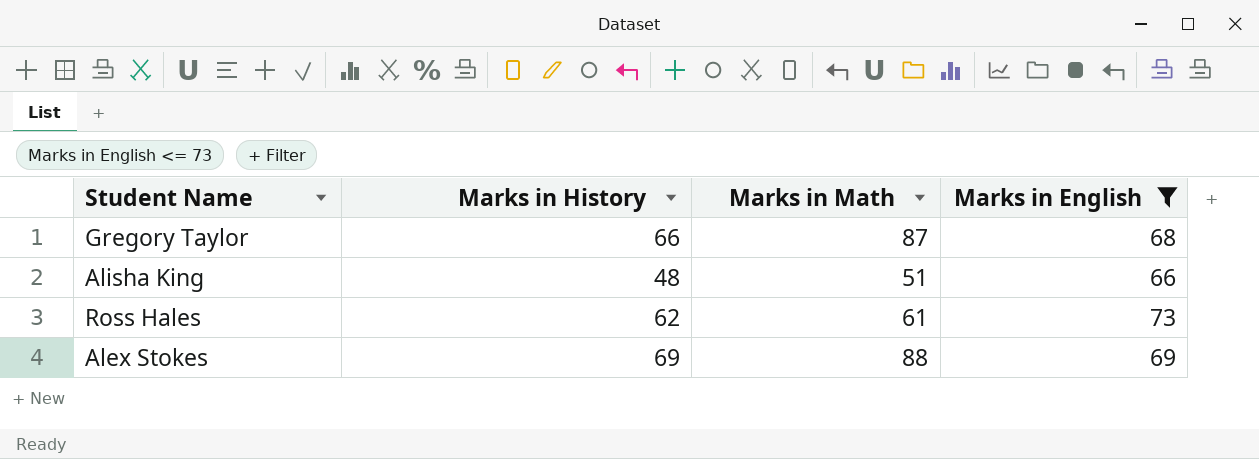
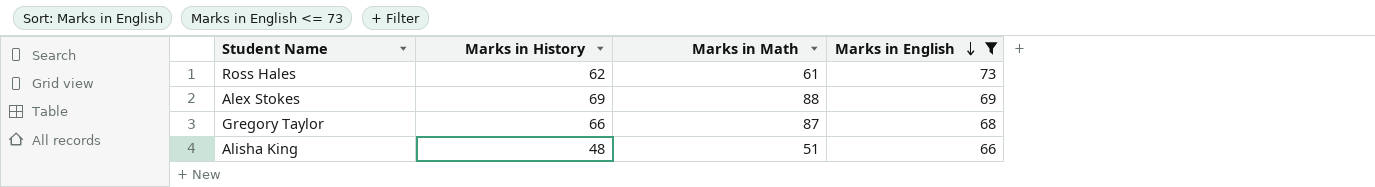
row order: none -> Marks in English descending

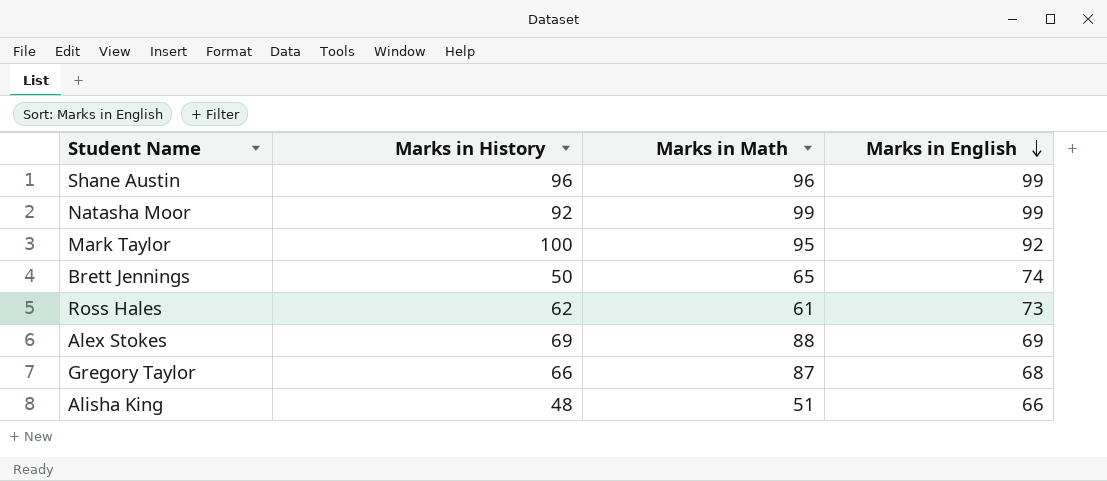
filter: Marks in English <= 73 -> none

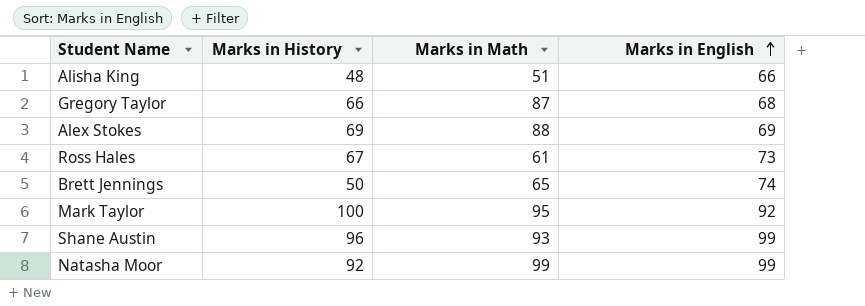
row order: Marks in English descending -> Marks in English ascending
Ross Hales | Marks in History: 62 -> 67
Shane Austin | Marks in Math: 96 -> 93

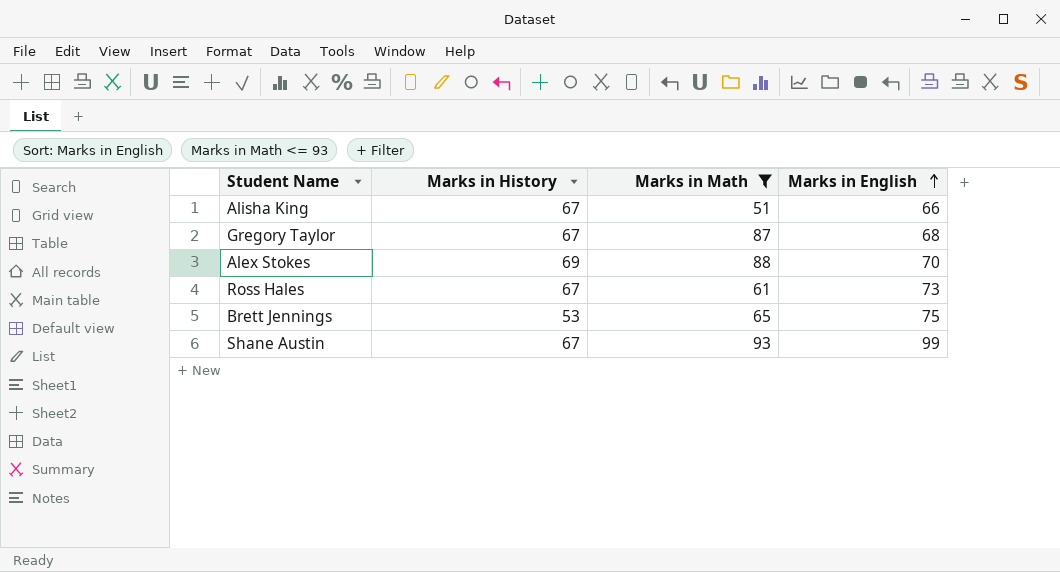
filter: none -> Marks in Math <= 93
Alisha King | Marks in History: 48 -> 67
Gregory Taylor | Marks in History: 66 -> 67
Alex Stokes | Marks in English: 69 -> 70
Brett Jennings | Marks in History: 50 -> 53
Brett Jennings | Marks in English: 74 -> 75
Shane Austin | Marks in History: 96 -> 67

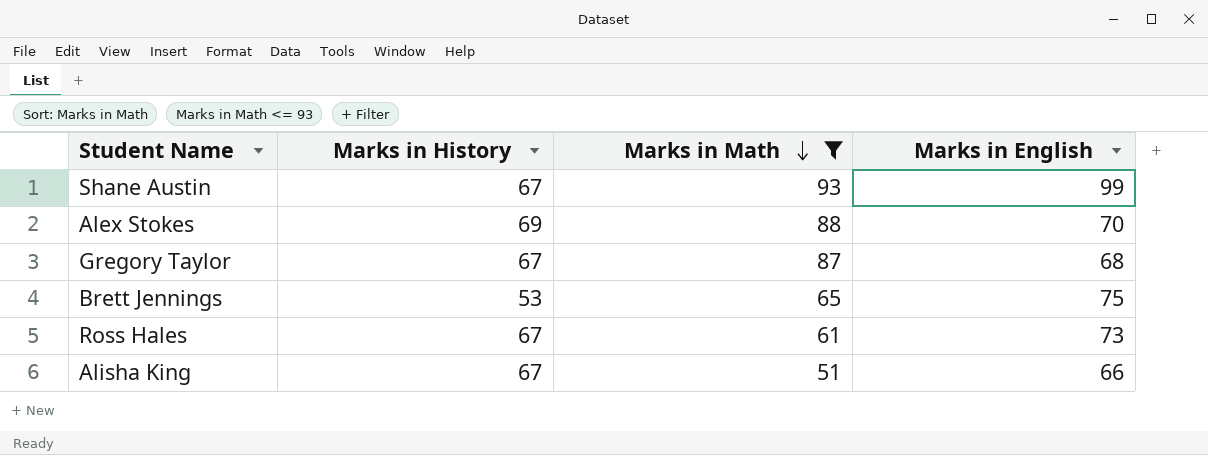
row order: Marks in English ascending -> Marks in Math descending

